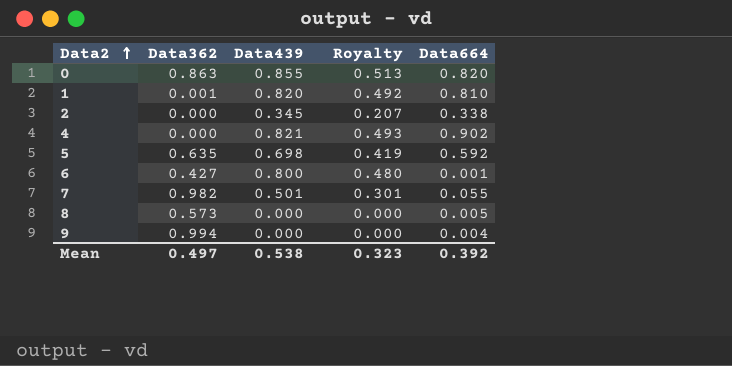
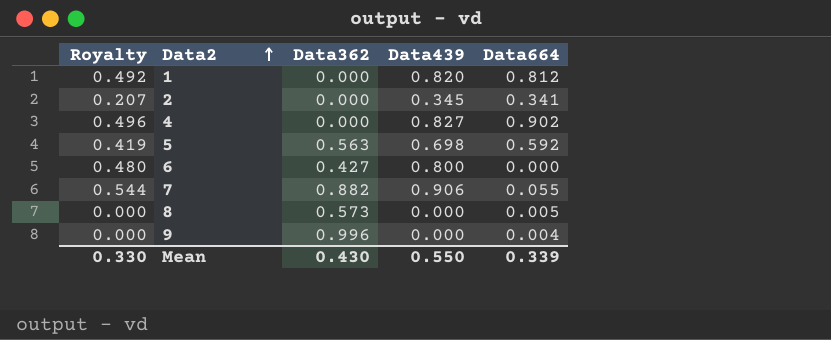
column Royalty | position: 4 -> 1
row 0: 0.863 | 0.855 | 0.513 | 0.820 -> none
1 | Data362: 0.001 -> 0.000
1 | Data664: 0.810 -> 0.812
2 | Data664: 0.338 -> 0.341
4 | Royalty: 0.493 -> 0.496
4 | Data439: 0.821 -> 0.827
5 | Data362: 0.635 -> 0.563
6 | Data664: 0.001 -> 0.000
7 | Royalty: 0.301 -> 0.544
7 | Data362: 0.982 -> 0.882
7 | Data439: 0.501 -> 0.906
9 | Data362: 0.994 -> 0.996
Mean | Royalty: 0.323 -> 0.330
Mean | Data362: 0.497 -> 0.430
Mean | Data439: 0.538 -> 0.550
Mean | Data664: 0.392 -> 0.339

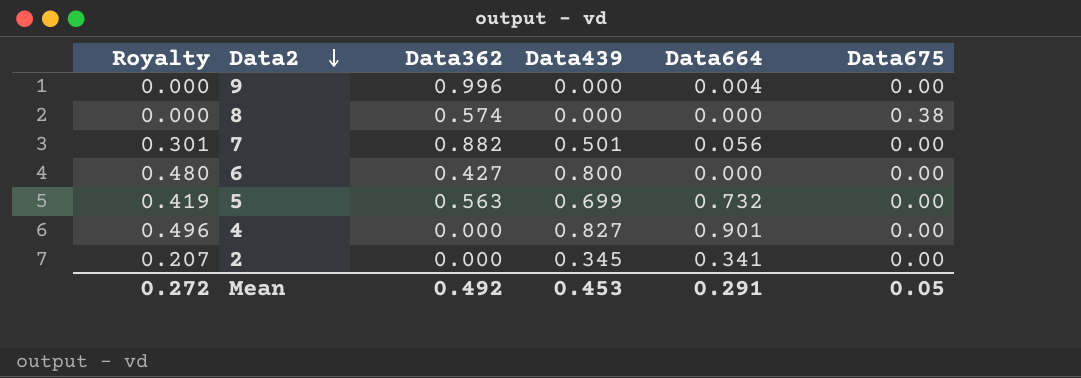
row order: Data2 ascending -> Data2 descending
column Data675 | position: none -> 6
row 1: 0.492 | 0.000 | 0.820 | 0.812 -> none
8 | Data362: 0.573 -> 0.574
8 | Data664: 0.005 -> 0.000
7 | Royalty: 0.544 -> 0.301
7 | Data439: 0.906 -> 0.501
7 | Data664: 0.055 -> 0.056
5 | Data439: 0.698 -> 0.699
5 | Data664: 0.592 -> 0.732
4 | Data664: 0.902 -> 0.901
Mean | Royalty: 0.330 -> 0.272
Mean | Data362: 0.430 -> 0.492
Mean | Data439: 0.550 -> 0.453
Mean | Data664: 0.339 -> 0.291

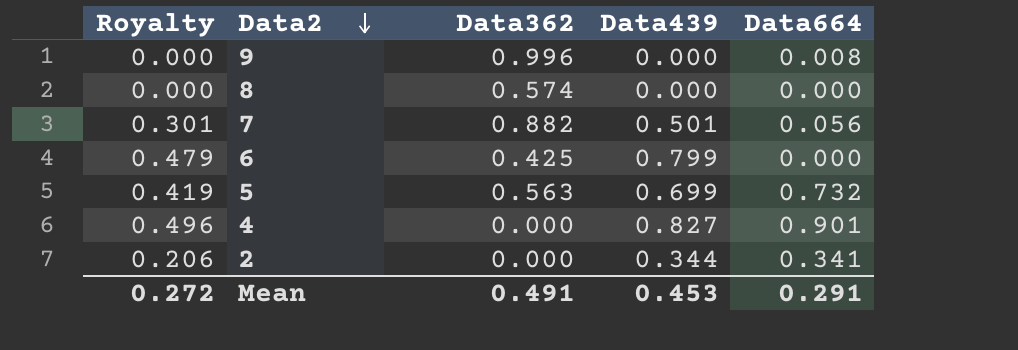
column Data675 | position: 6 -> none
9 | Data664: 0.004 -> 0.008
6 | Royalty: 0.480 -> 0.479
6 | Data362: 0.427 -> 0.425
6 | Data439: 0.800 -> 0.799
2 | Royalty: 0.207 -> 0.206
2 | Data439: 0.345 -> 0.344
Mean | Data362: 0.492 -> 0.491

